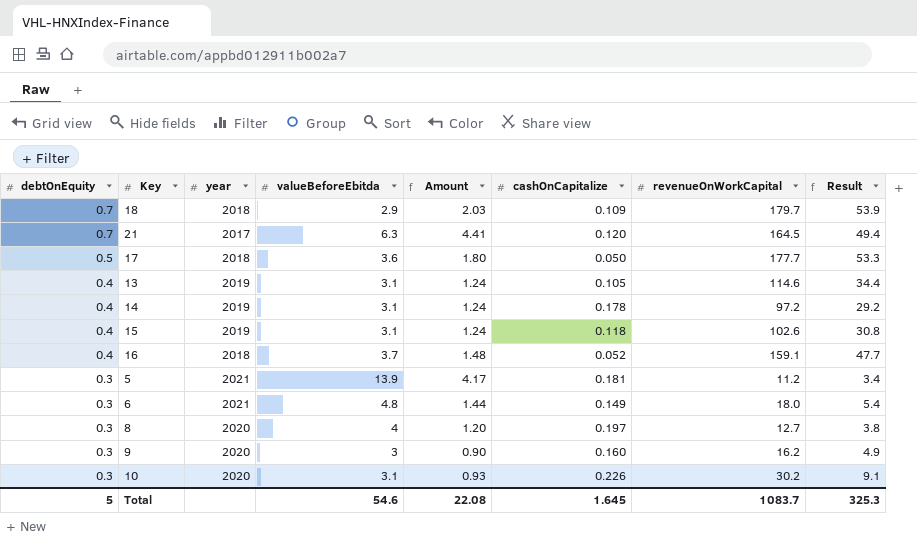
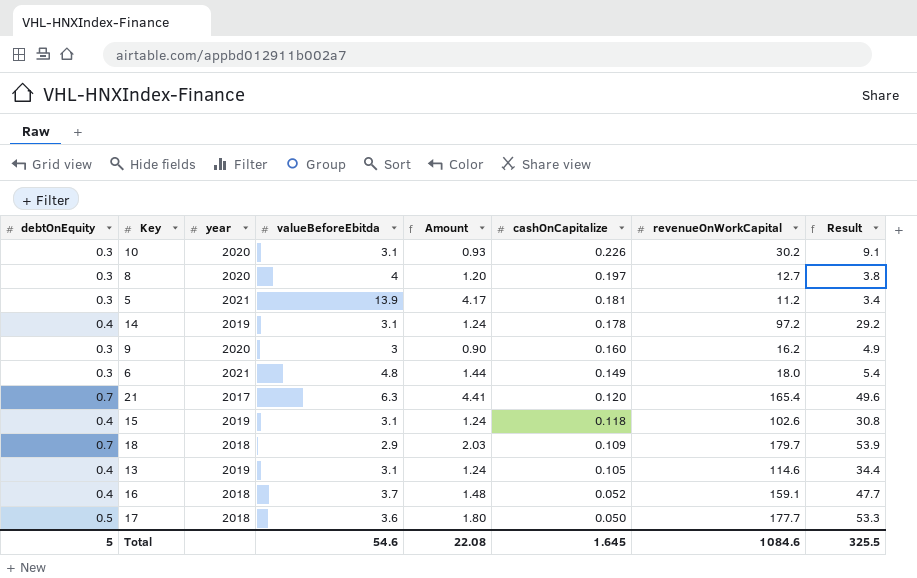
row order: debtOnEquity descending -> cashOnCapitalize descending
21 | revenueOnWorkCapital: 164.5 -> 165.4
21 | Result: 49.4 -> 49.6
Total | revenueOnWorkCapital: 1083.7 -> 1084.6
Total | Result: 325.3 -> 325.5

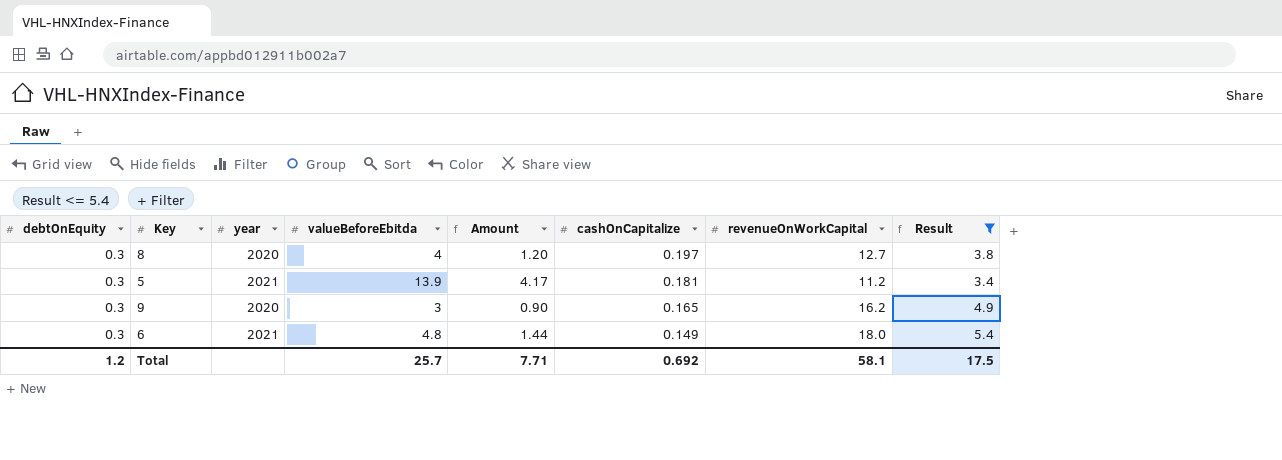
filter: none -> Result <= 5.4
9 | cashOnCapitalize: 0.160 -> 0.165
Total | debtOnEquity: 5 -> 1.2
Total | valueBeforeEbitda: 54.6 -> 25.7
Total | Amount: 22.08 -> 7.71
Total | cashOnCapitalize: 1.645 -> 0.692
Total | revenueOnWorkCapital: 1084.6 -> 58.1
Total | Result: 325.5 -> 17.5

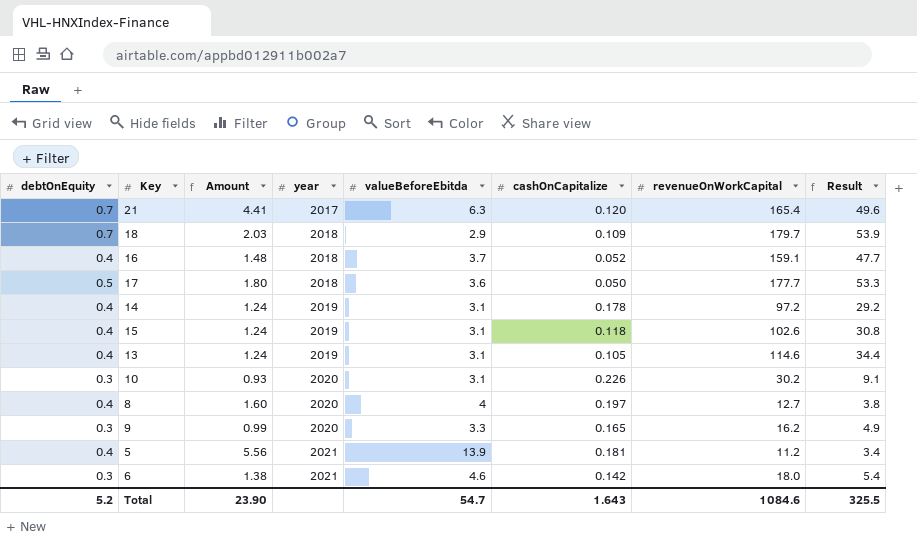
filter: Result <= 5.4 -> none
row order: cashOnCapitalize descending -> year ascending
column Amount | position: 5 -> 3
8 | debtOnEquity: 0.3 -> 0.4
8 | Amount: 1.20 -> 1.60
9 | Amount: 0.90 -> 0.99
9 | valueBeforeEbitda: 3 -> 3.3
5 | debtOnEquity: 0.3 -> 0.4
5 | Amount: 4.17 -> 5.56
6 | Amount: 1.44 -> 1.38
6 | valueBeforeEbitda: 4.8 -> 4.6
6 | cashOnCapitalize: 0.149 -> 0.142
Total | debtOnEquity: 1.2 -> 5.2
Total | Amount: 7.71 -> 23.90
Total | valueBeforeEbitda: 25.7 -> 54.7
Total | cashOnCapitalize: 0.692 -> 1.643
Total | revenueOnWorkCapital: 58.1 -> 1084.6
Total | Result: 17.5 -> 325.5

